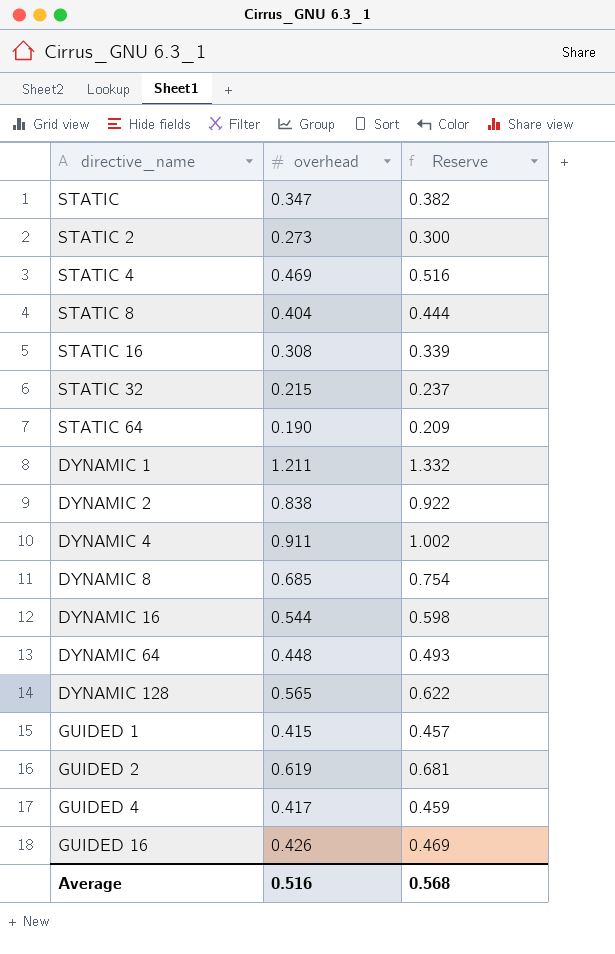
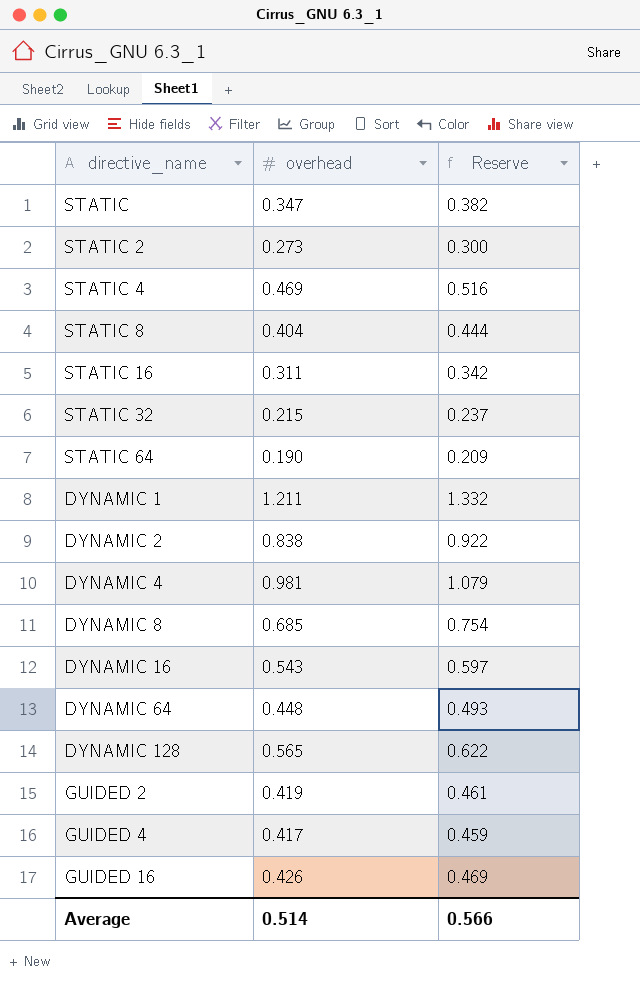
row GUIDED 1: 0.415 | 0.457 -> none
STATIC 16 | overhead: 0.308 -> 0.311
STATIC 16 | Reserve: 0.339 -> 0.342
DYNAMIC 4 | overhead: 0.911 -> 0.981
DYNAMIC 4 | Reserve: 1.002 -> 1.079
DYNAMIC 16 | overhead: 0.544 -> 0.543
DYNAMIC 16 | Reserve: 0.598 -> 0.597
GUIDED 2 | overhead: 0.619 -> 0.419
GUIDED 2 | Reserve: 0.681 -> 0.461
Average | overhead: 0.516 -> 0.514
Average | Reserve: 0.568 -> 0.566

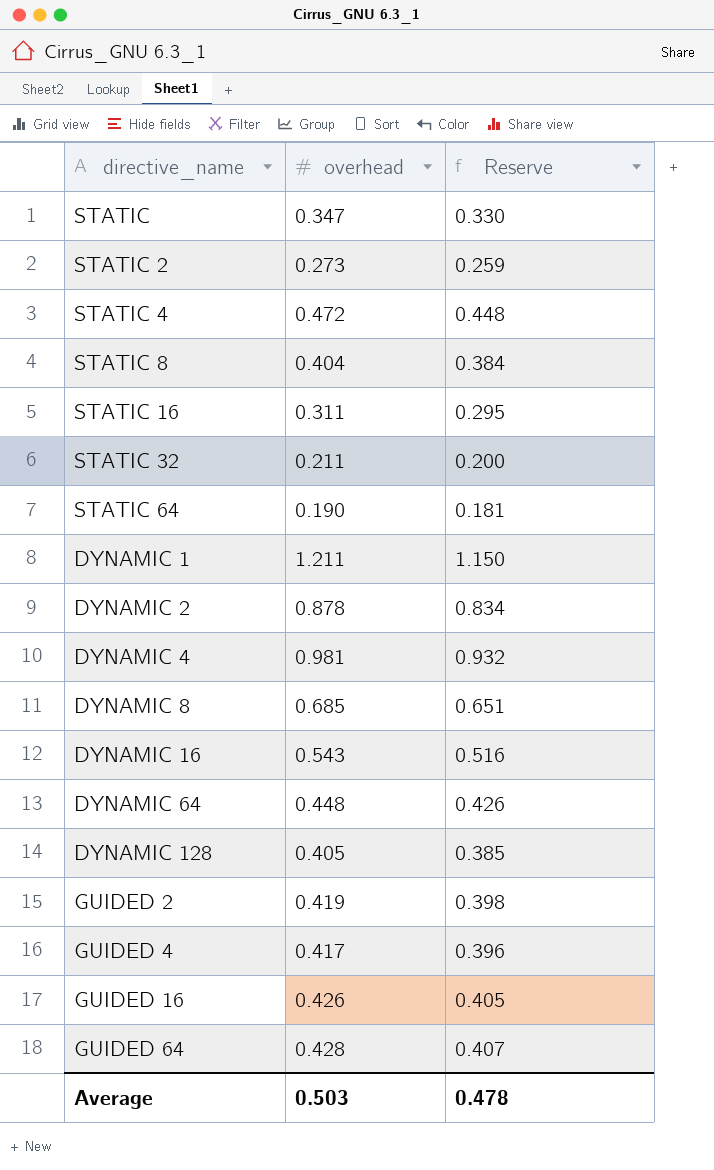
column Reserve | formula: [overhead] * 1.1 -> [overhead] * 0.95
STATIC 4 | overhead: 0.469 -> 0.472
STATIC 32 | overhead: 0.215 -> 0.211
DYNAMIC 2 | overhead: 0.838 -> 0.878
DYNAMIC 128 | overhead: 0.565 -> 0.405
row GUIDED 64: none -> 0.428 | 0.407
Average | overhead: 0.514 -> 0.503
Average | Reserve: 0.566 -> 0.478

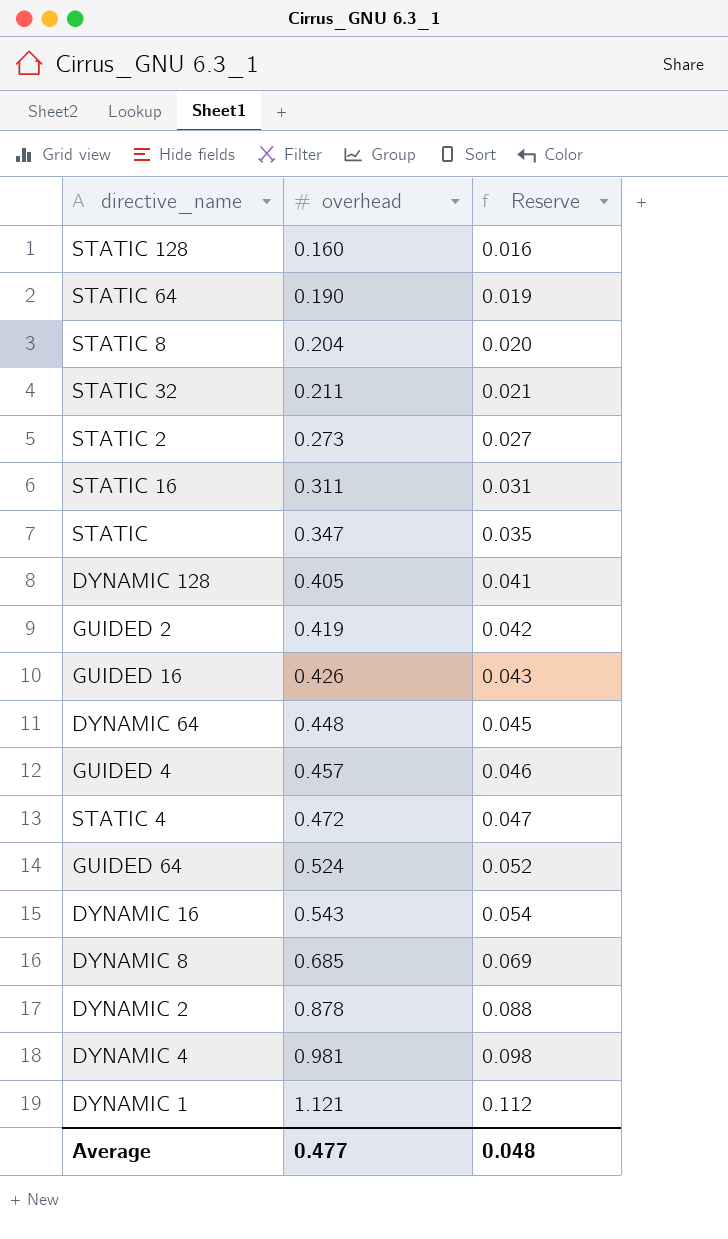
row order: none -> overhead ascending
column Reserve | formula: [overhead] * 0.95 -> [overhead] * 0.1
row STATIC 128: none -> 0.160 | 0.016
STATIC 8 | overhead: 0.404 -> 0.204
GUIDED 4 | overhead: 0.417 -> 0.457
GUIDED 64 | overhead: 0.428 -> 0.524
DYNAMIC 1 | overhead: 1.211 -> 1.121
Average | overhead: 0.503 -> 0.477
Average | Reserve: 0.478 -> 0.048

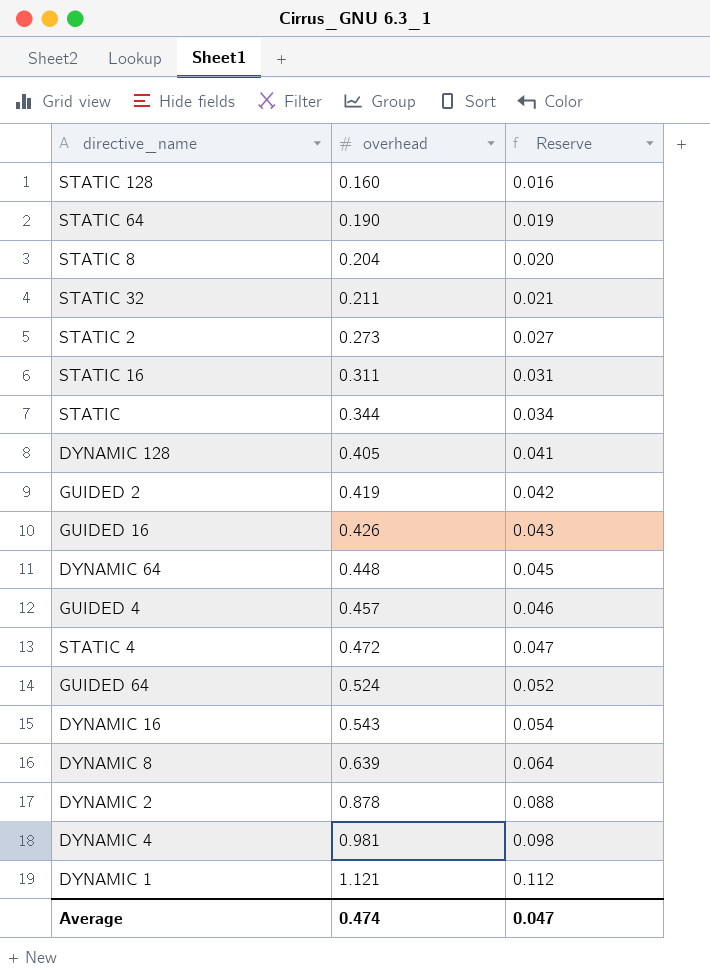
STATIC | overhead: 0.347 -> 0.344
STATIC | Reserve: 0.035 -> 0.034
DYNAMIC 8 | overhead: 0.685 -> 0.639
DYNAMIC 8 | Reserve: 0.069 -> 0.064
Average | overhead: 0.477 -> 0.474
Average | Reserve: 0.048 -> 0.047

